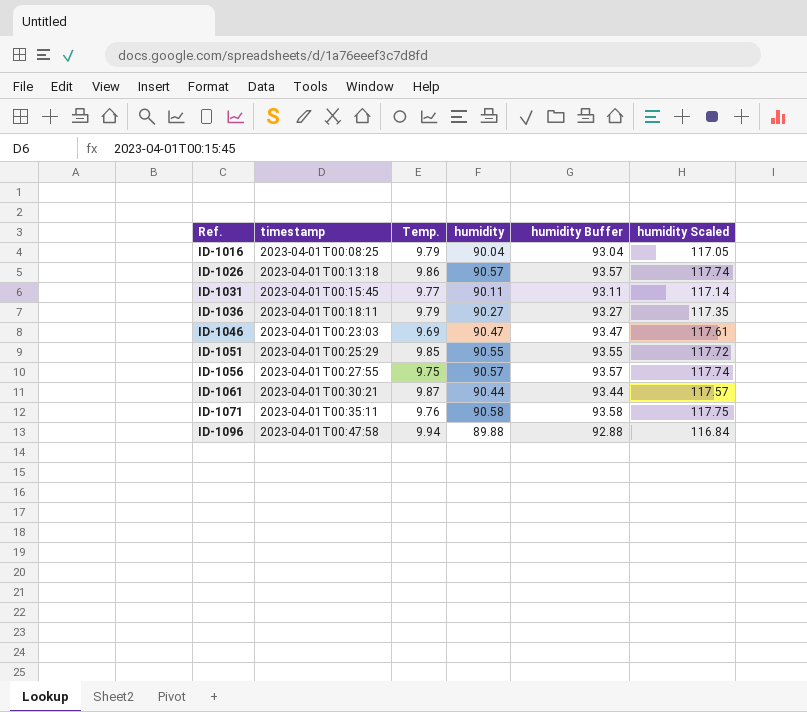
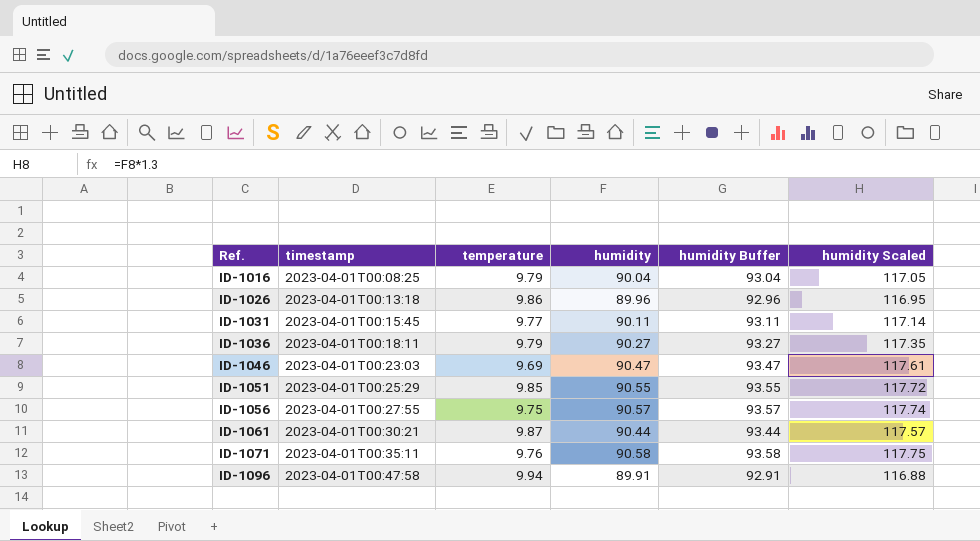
column name: Temp. -> temperature
ID-1026 | humidity: 90.57 -> 89.96
ID-1026 | humidity Buffer: 93.57 -> 92.96
ID-1026 | humidity Scaled: 117.74 -> 116.95
ID-1096 | humidity: 89.88 -> 89.91
ID-1096 | humidity Buffer: 92.88 -> 92.91
ID-1096 | humidity Scaled: 116.84 -> 116.88

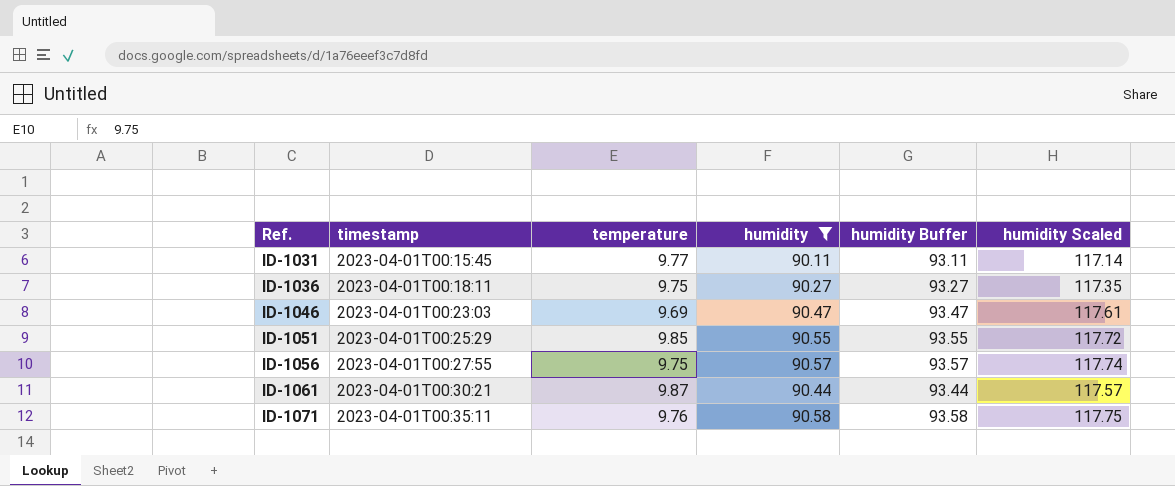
filter: none -> humidity >= 90.11
ID-1036 | temperature: 9.79 -> 9.75

